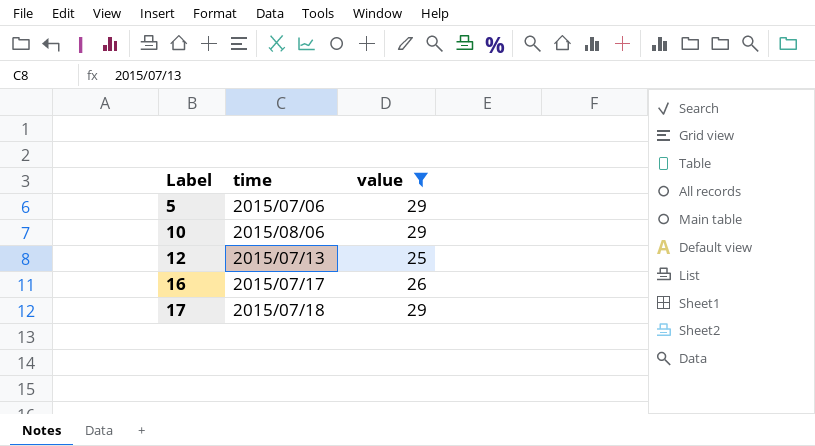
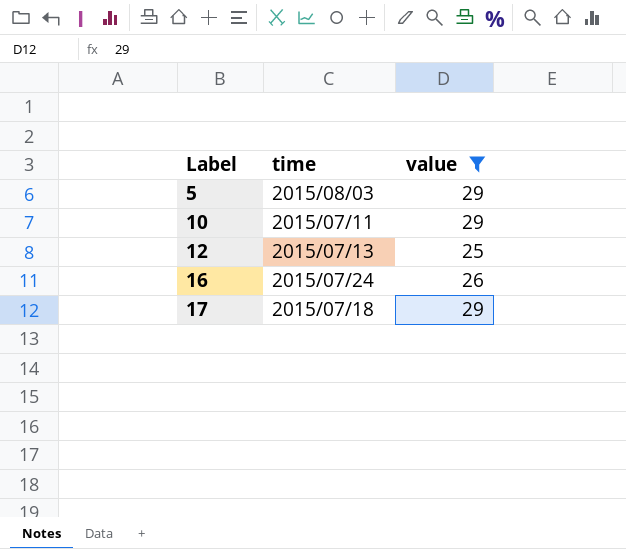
5 | time: 2015/07/06 -> 2015/08/03
10 | time: 2015/08/06 -> 2015/07/11
16 | time: 2015/07/17 -> 2015/07/24

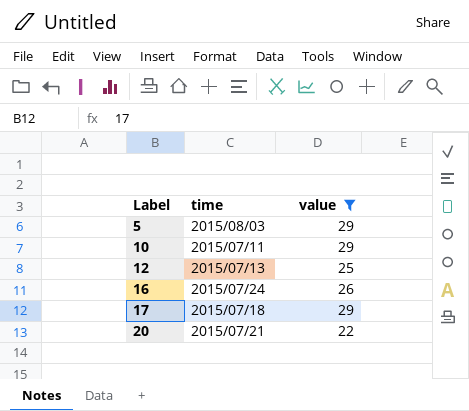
row 20: none -> 2015/07/21 | 22

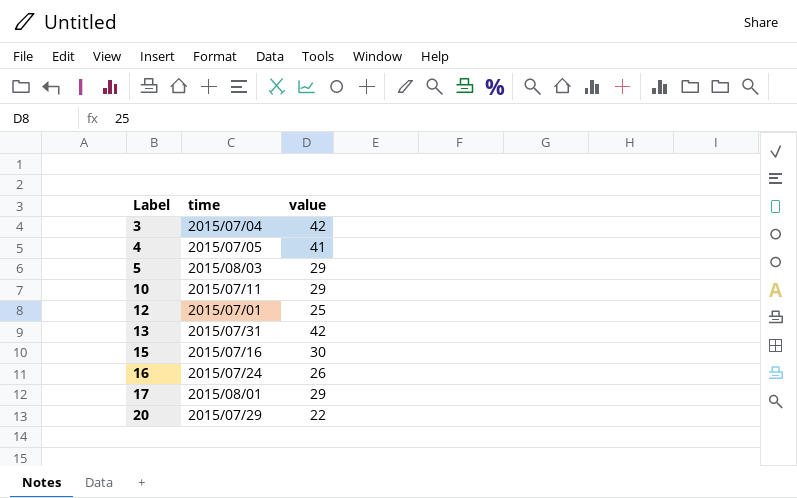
filter: value <= 29 -> none
12 | time: 2015/07/13 -> 2015/07/01
17 | time: 2015/07/18 -> 2015/08/01
20 | time: 2015/07/21 -> 2015/07/29

